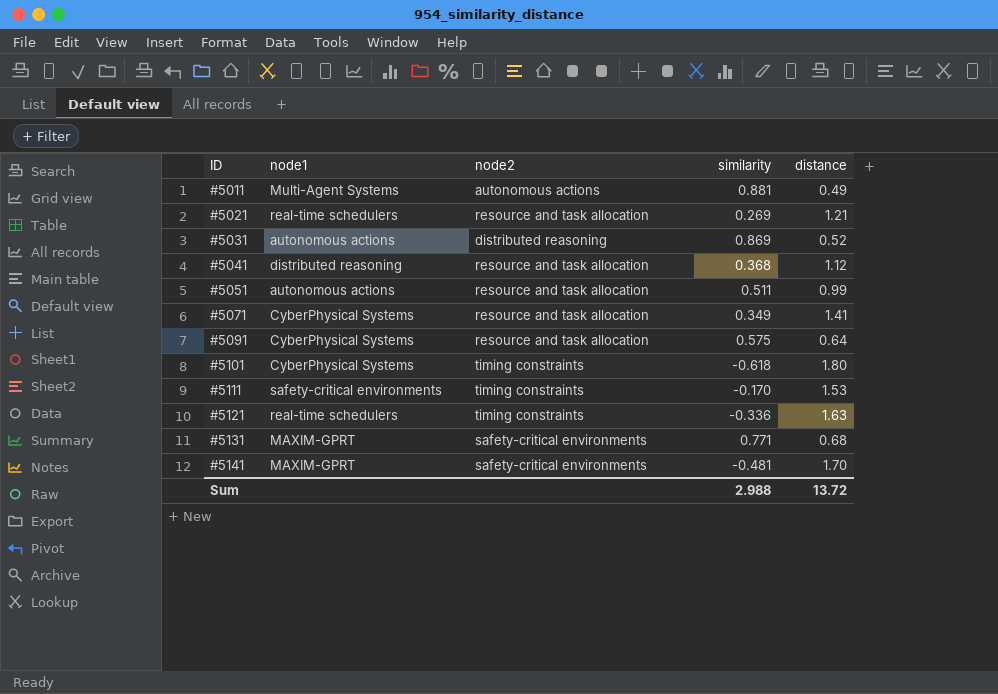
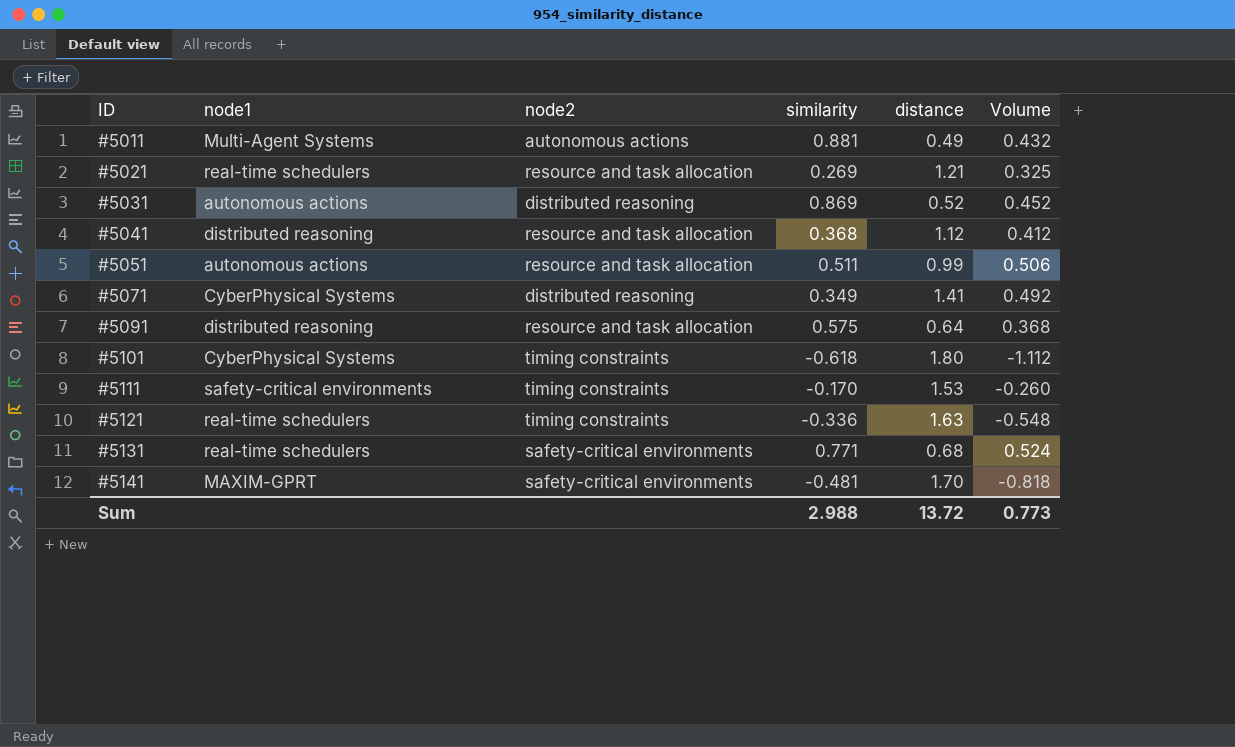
column Volume | formula: none -> [similarity] * [distance]
#5071 | node2: resource and task allocation -> distributed reasoning
#5091 | node1: CyberPhysical Systems -> distributed reasoning
#5131 | node1: MAXIM-GPRT -> real-time schedulers

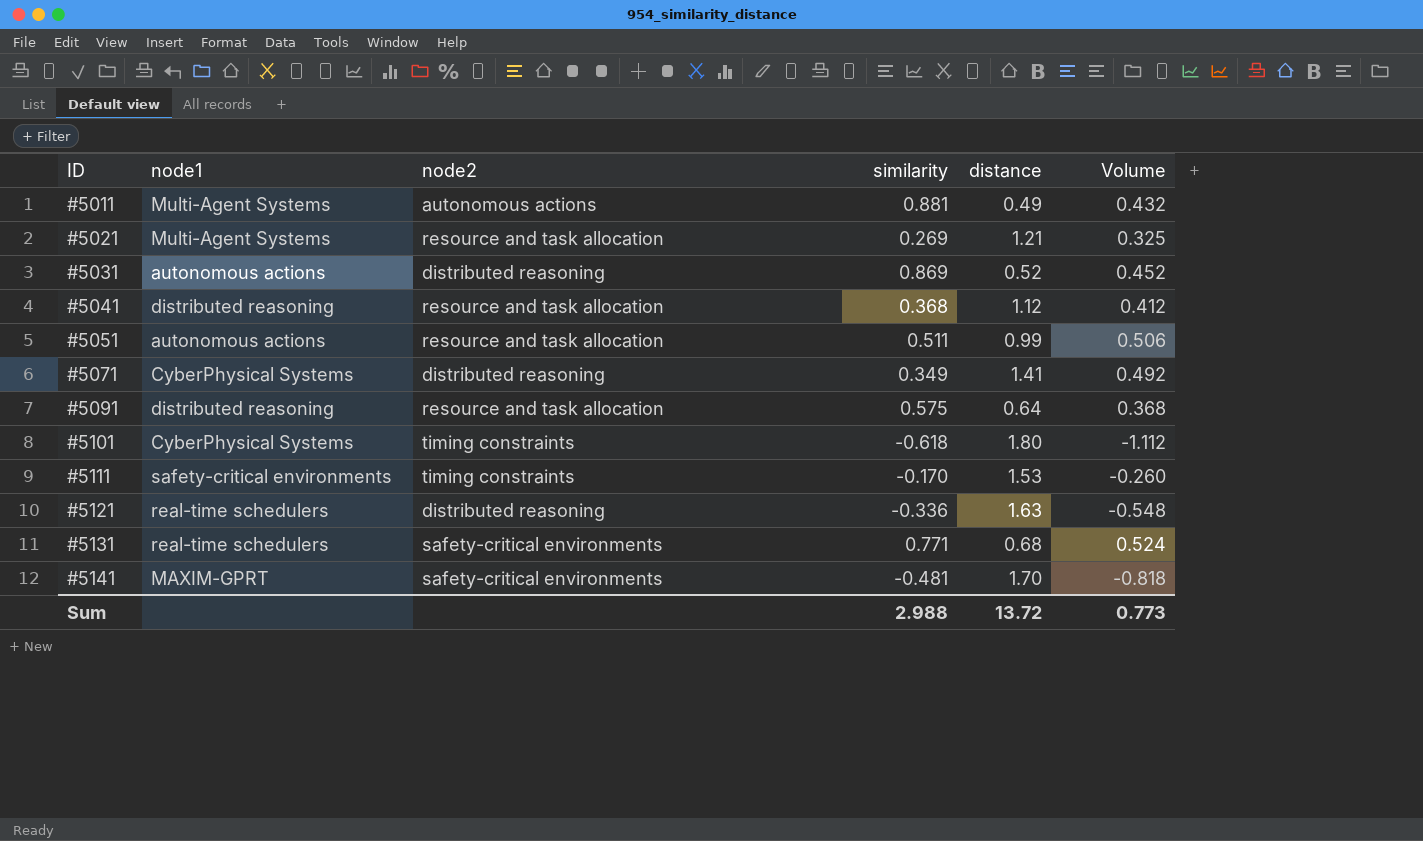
#5021 | node1: real-time schedulers -> Multi-Agent Systems
#5121 | node2: timing constraints -> distributed reasoning

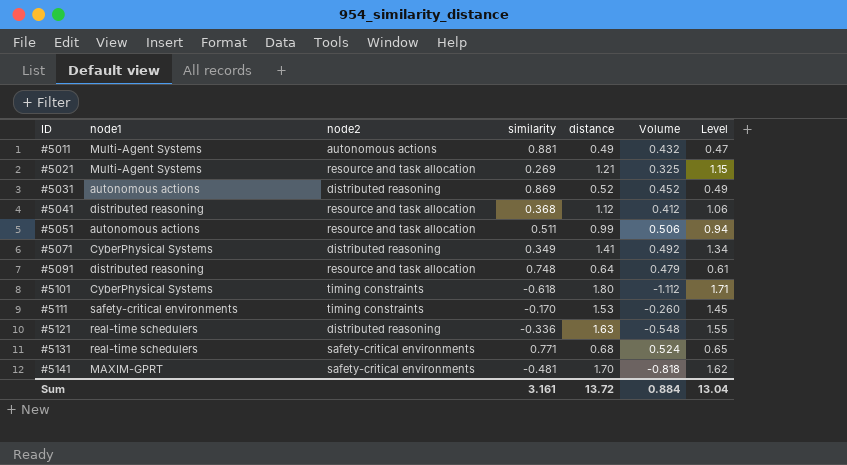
column Level | formula: none -> [distance] * 0.95
#5091 | similarity: 0.575 -> 0.748
#5091 | Volume: 0.368 -> 0.479
Sum | similarity: 2.988 -> 3.161
Sum | Volume: 0.773 -> 0.884

